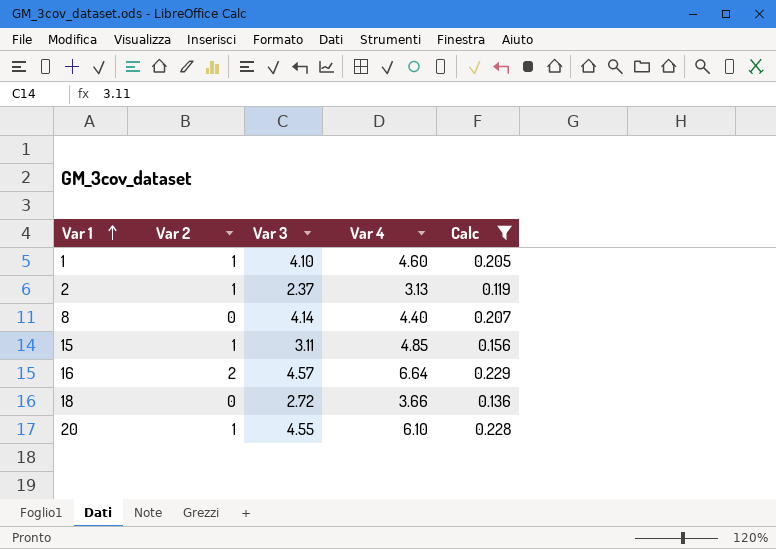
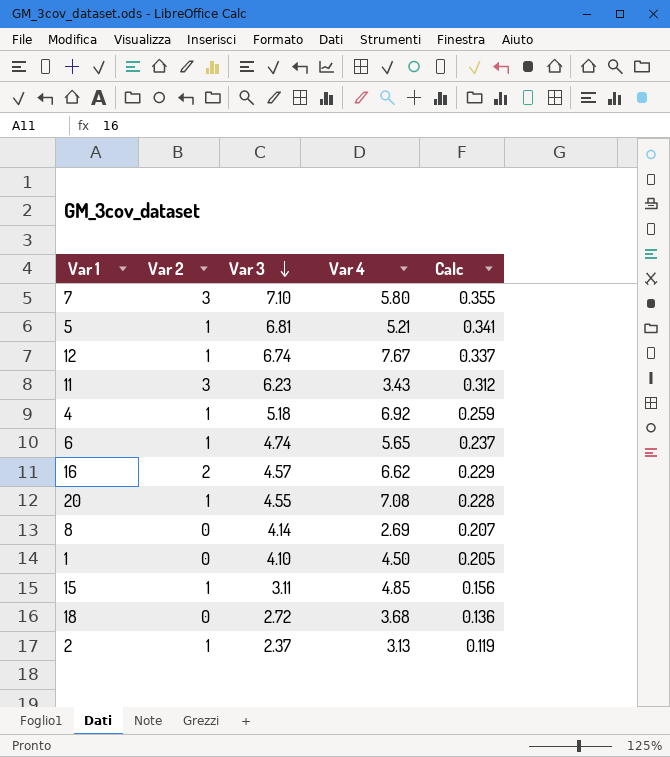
filter: Calc <= 0.229 -> none
row order: Var 1 ascending -> Var 3 descending
16 | Var 4: 6.64 -> 6.62
20 | Var 4: 6.10 -> 7.08
8 | Var 4: 4.40 -> 2.69
1 | Var 2: 1 -> 0
1 | Var 4: 4.60 -> 4.50
18 | Var 4: 3.66 -> 3.68

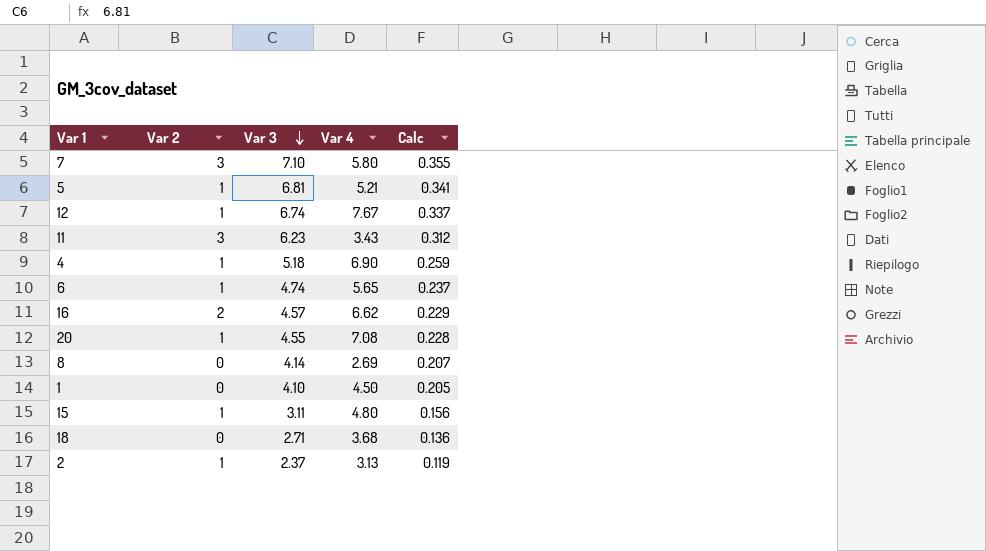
4 | Var 4: 6.92 -> 6.90
15 | Var 4: 4.85 -> 4.80
18 | Var 3: 2.72 -> 2.71

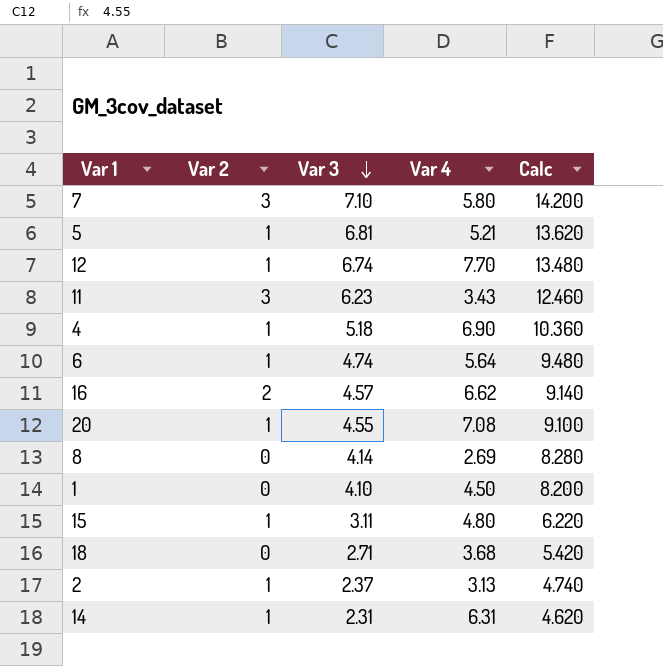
column Calc | formula: [Var 3] * 0.05 -> [Var 3] * 2
12 | Var 4: 7.67 -> 7.70
6 | Var 4: 5.65 -> 5.64
row 14: none -> 1 | 2.31 | 6.31 | 4.620

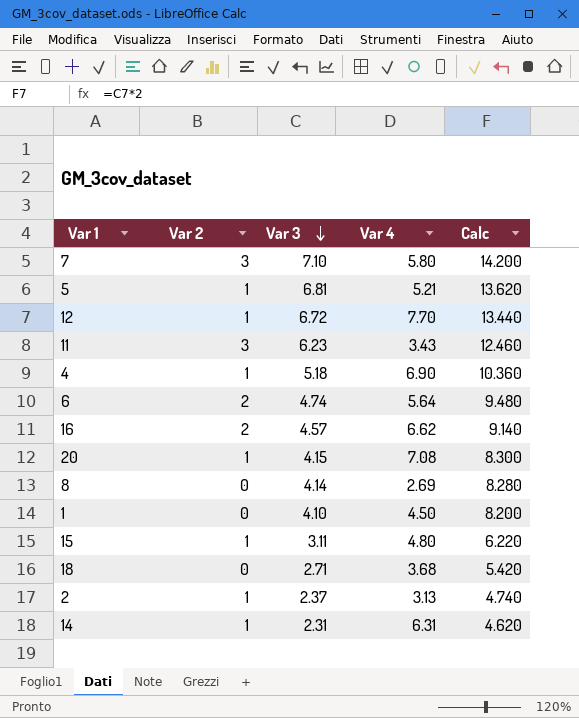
12 | Var 3: 6.74 -> 6.72
12 | Calc: 13.480 -> 13.440
6 | Var 2: 1 -> 2
20 | Var 3: 4.55 -> 4.15
20 | Calc: 9.100 -> 8.300

